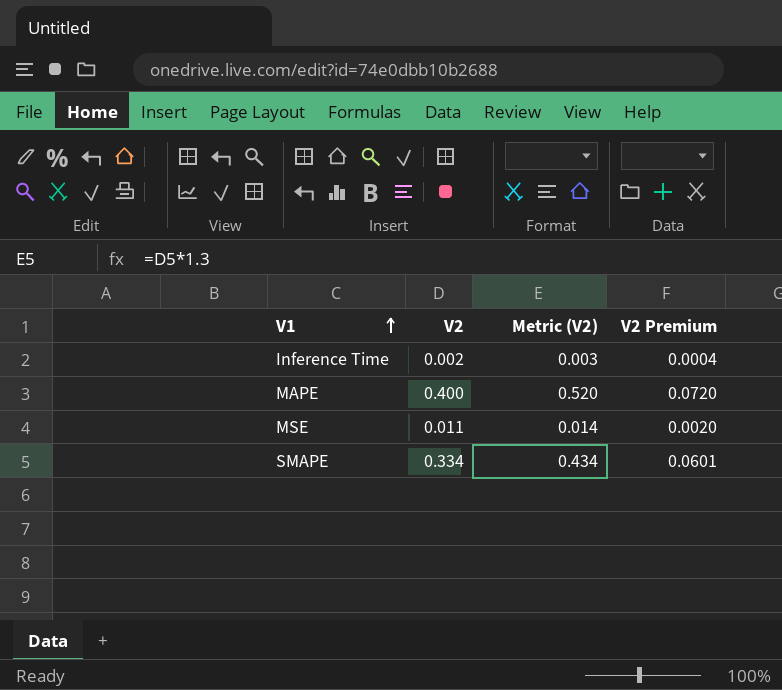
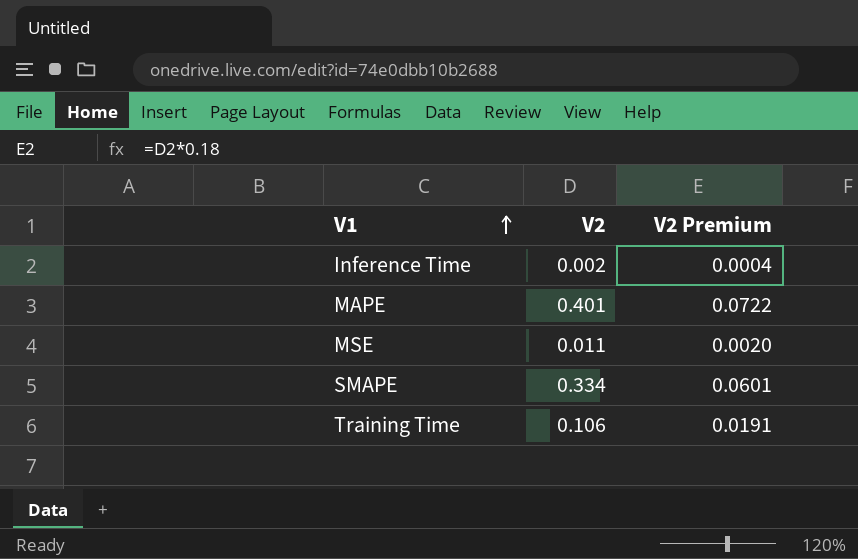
column Metric (V2) | formula: [V2] * 1.3 -> none
MAPE | V2: 0.400 -> 0.401
MAPE | V2 Premium: 0.0720 -> 0.0722
row Training Time: none -> 0.106 | 0.0191

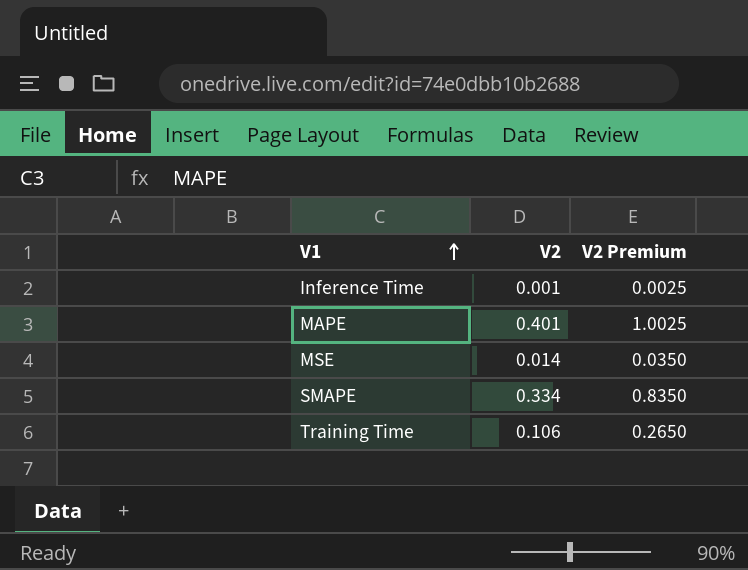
column V2 Premium | formula: [V2] * 0.18 -> [V2] * 2.5
Inference Time | V2: 0.002 -> 0.001
MSE | V2: 0.011 -> 0.014

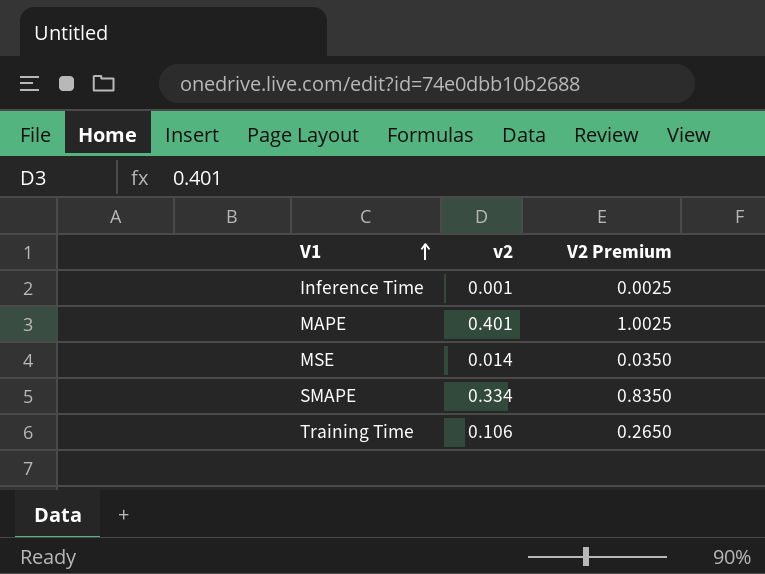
column name: V2 -> v2

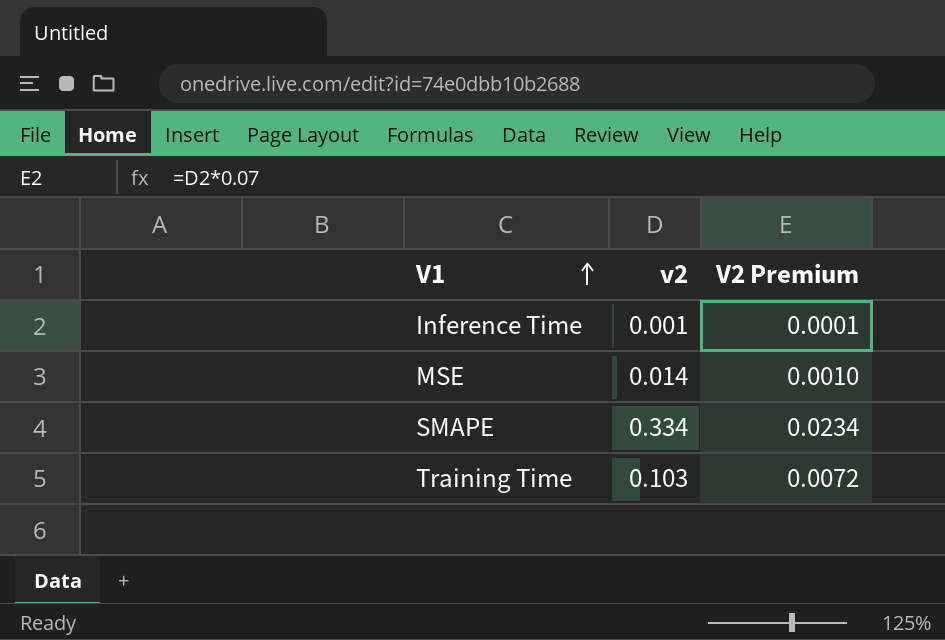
column V2 Premium | formula: [v2] * 2.5 -> [v2] * 0.07
row MAPE: 0.401 | 1.0025 -> none
Training Time | v2: 0.106 -> 0.103

